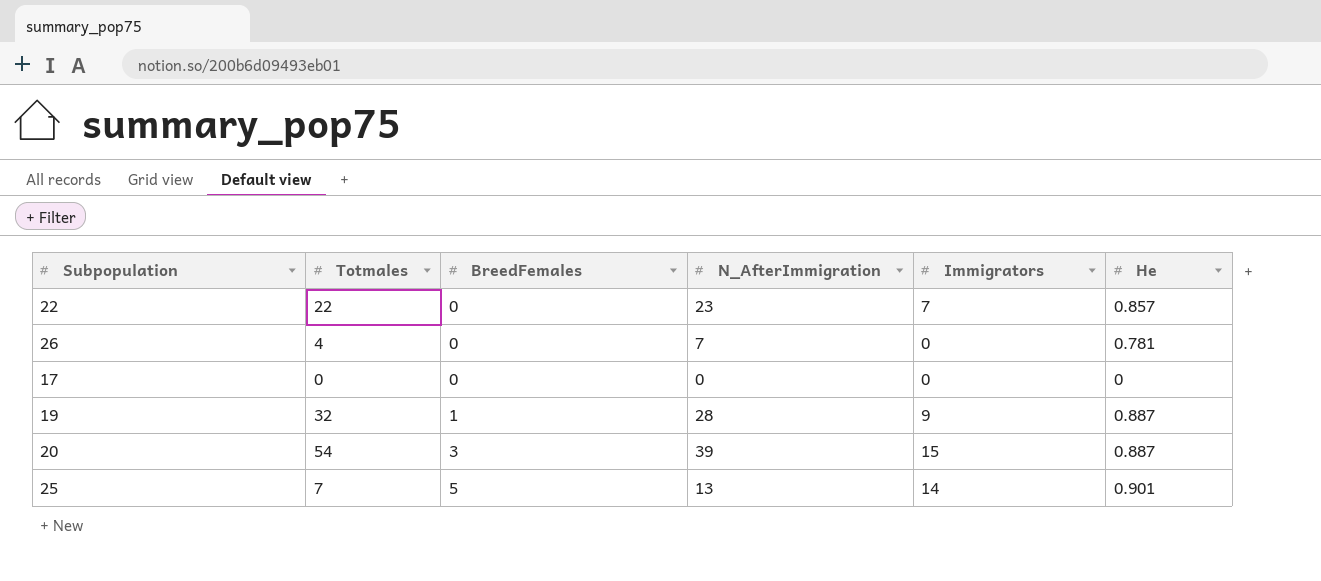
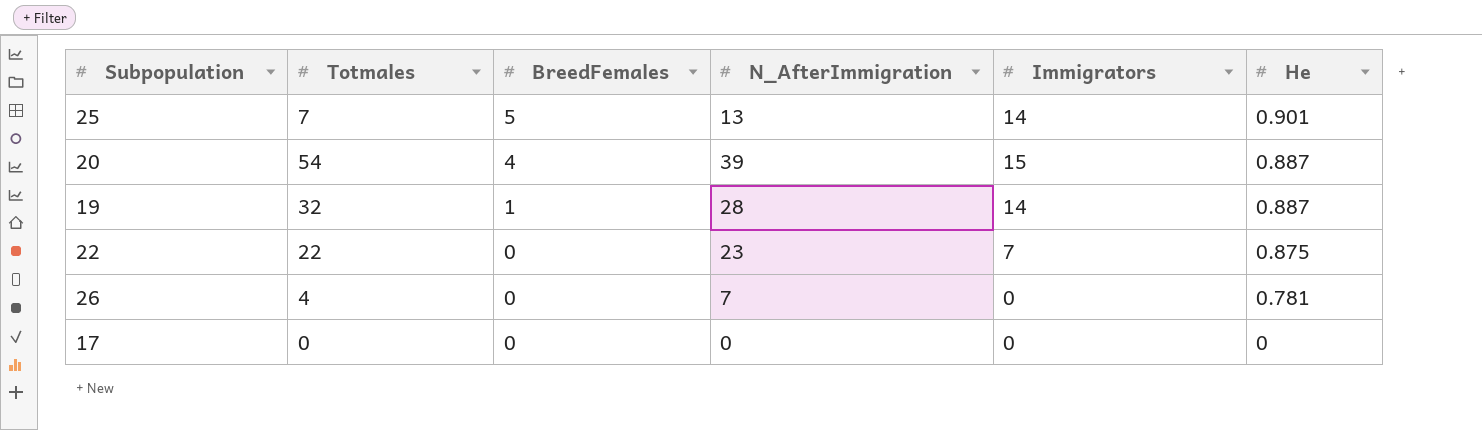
row order: BreedFemales ascending -> BreedFemales descending
20 | BreedFemales: 3 -> 4
19 | Immigrators: 9 -> 14
22 | He: 0.857 -> 0.875

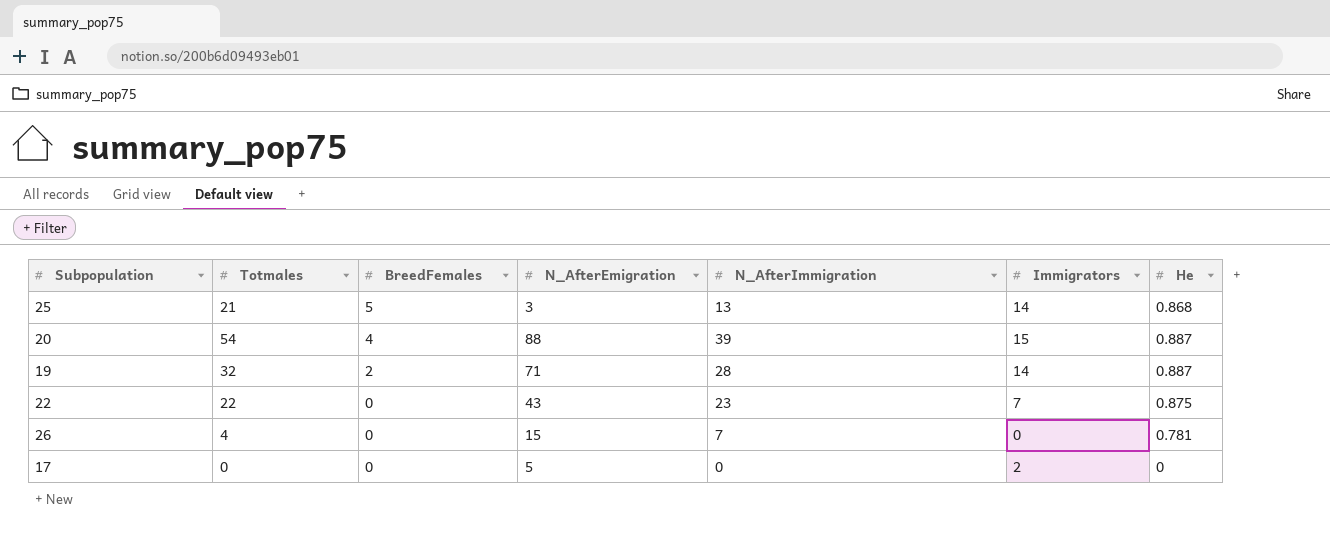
column N_AfterEmigration | position: none -> 4
25 | Totmales: 7 -> 21
25 | He: 0.901 -> 0.868
19 | BreedFemales: 1 -> 2
17 | Immigrators: 0 -> 2

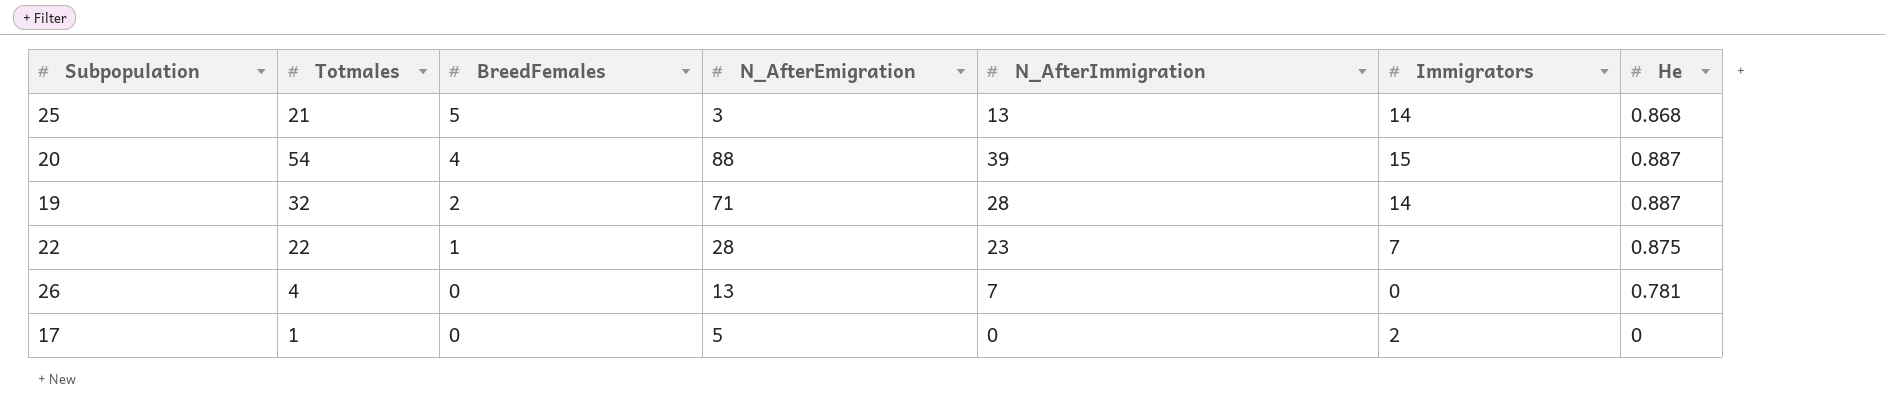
22 | BreedFemales: 0 -> 1
22 | N_AfterEmigration: 43 -> 28
26 | N_AfterEmigration: 15 -> 13
17 | Totmales: 0 -> 1

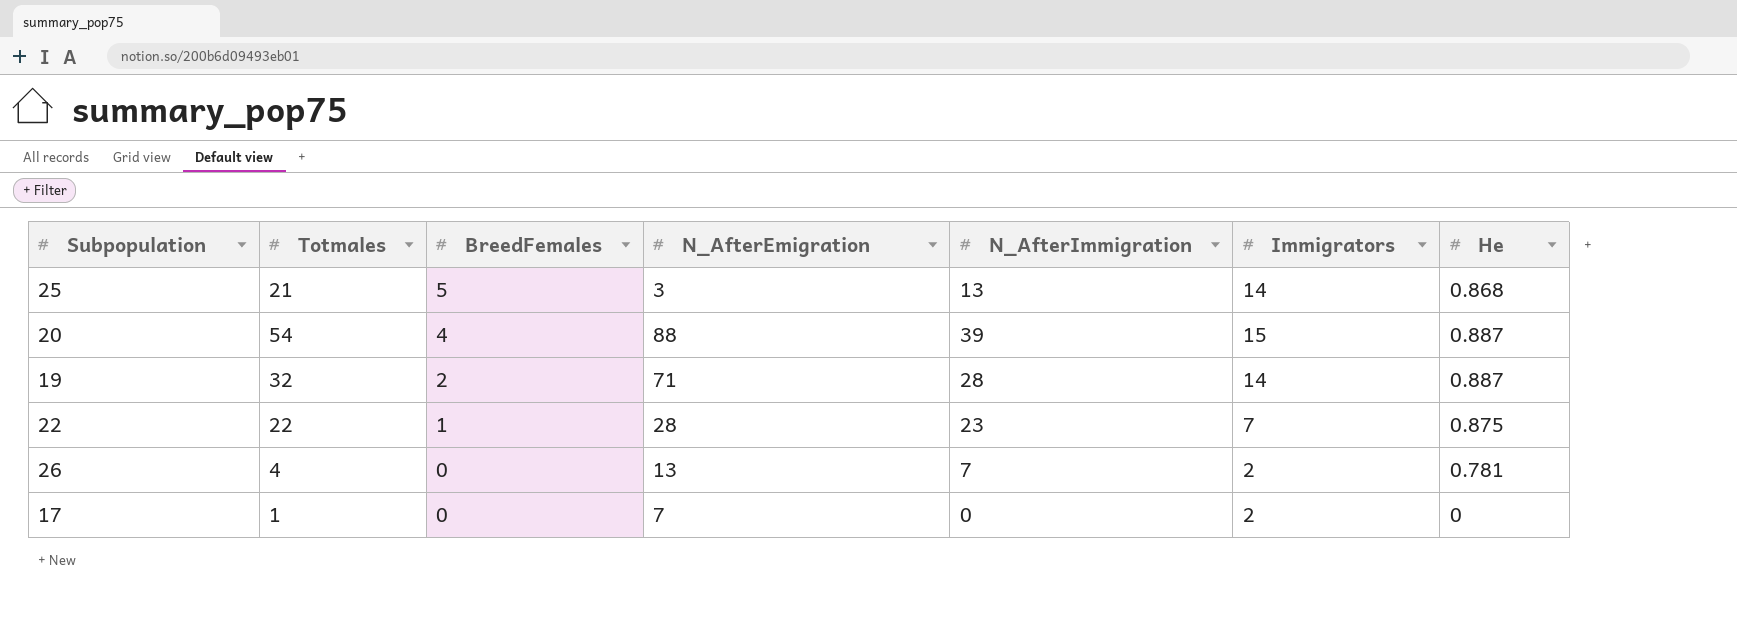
26 | Immigrators: 0 -> 2
17 | N_AfterEmigration: 5 -> 7

